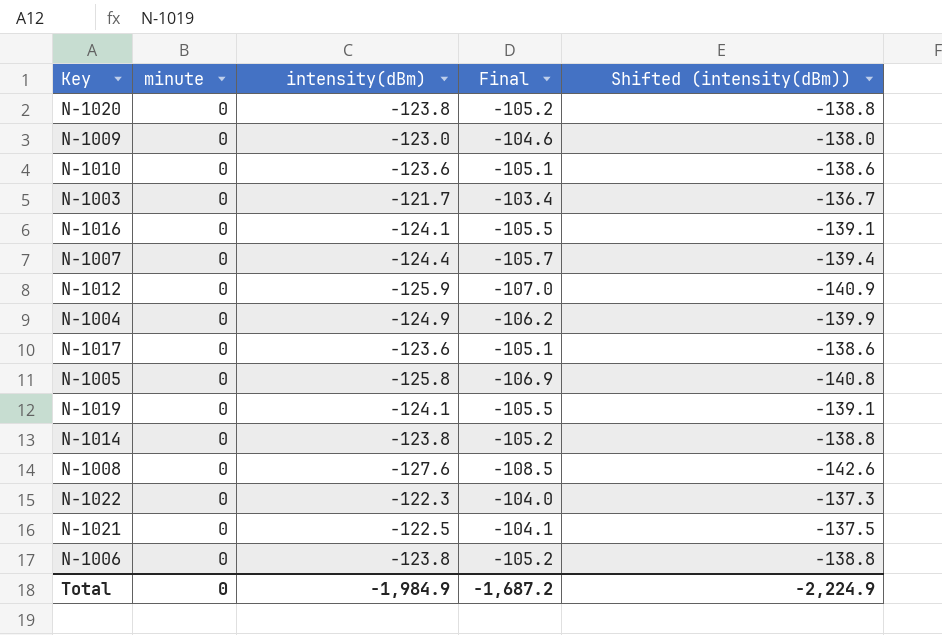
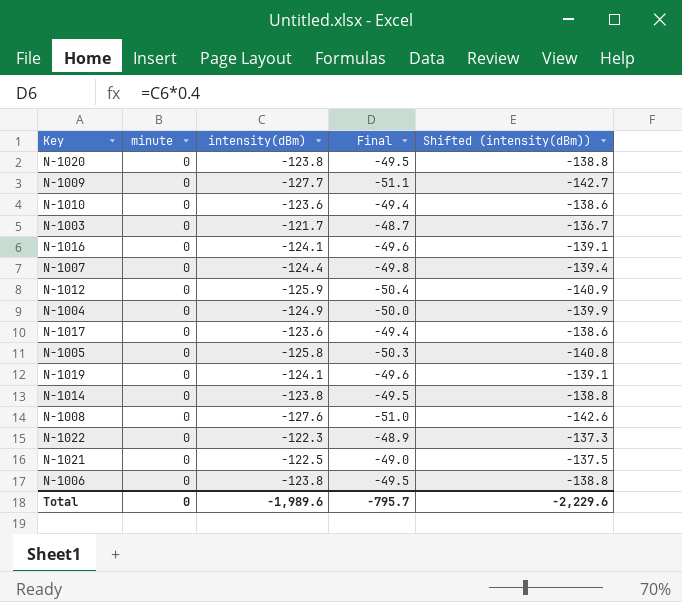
column Final | formula: [intensity(dBm)] * 0.85 -> [intensity(dBm)] * 0.4
N-1009 | intensity(dBm): -123.0 -> -127.7
N-1009 | Shifted (intensity(dBm)): -138.0 -> -142.7
Total | intensity(dBm): -1,984.9 -> -1,989.6
Total | Final: -1,687.2 -> -795.7
Total | Shifted (intensity(dBm)): -2,224.9 -> -2,229.6

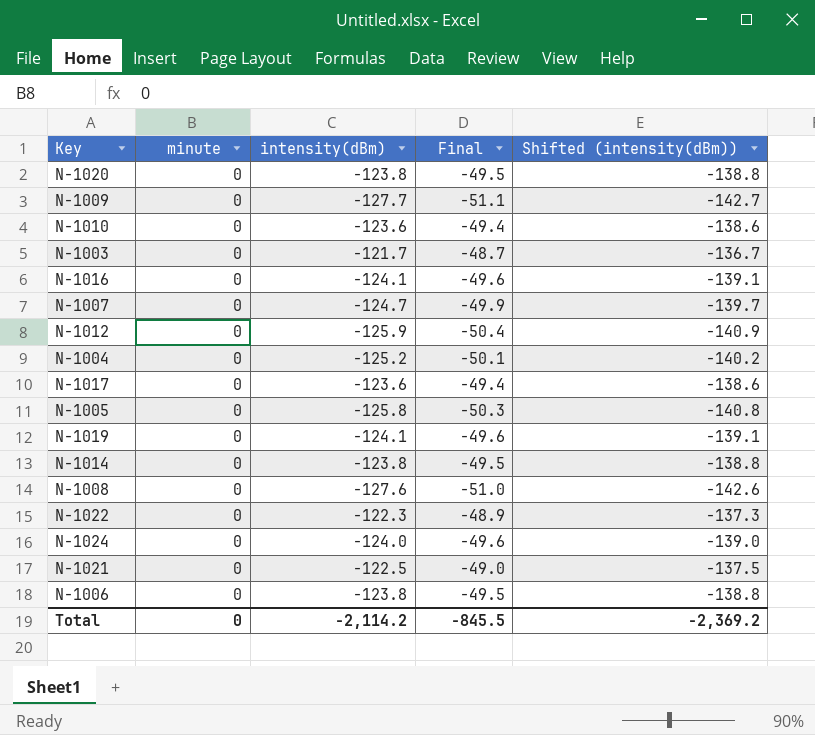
N-1007 | intensity(dBm): -124.4 -> -124.7
N-1007 | Final: -49.8 -> -49.9
N-1007 | Shifted (intensity(dBm)): -139.4 -> -139.7
N-1004 | intensity(dBm): -124.9 -> -125.2
N-1004 | Final: -50.0 -> -50.1
N-1004 | Shifted (intensity(dBm)): -139.9 -> -140.2
row N-1024: none -> 0 | -124.0 | -49.6 | -139.0
Total | intensity(dBm): -1,989.6 -> -2,114.2
Total | Final: -795.7 -> -845.5
Total | Shifted (intensity(dBm)): -2,229.6 -> -2,369.2

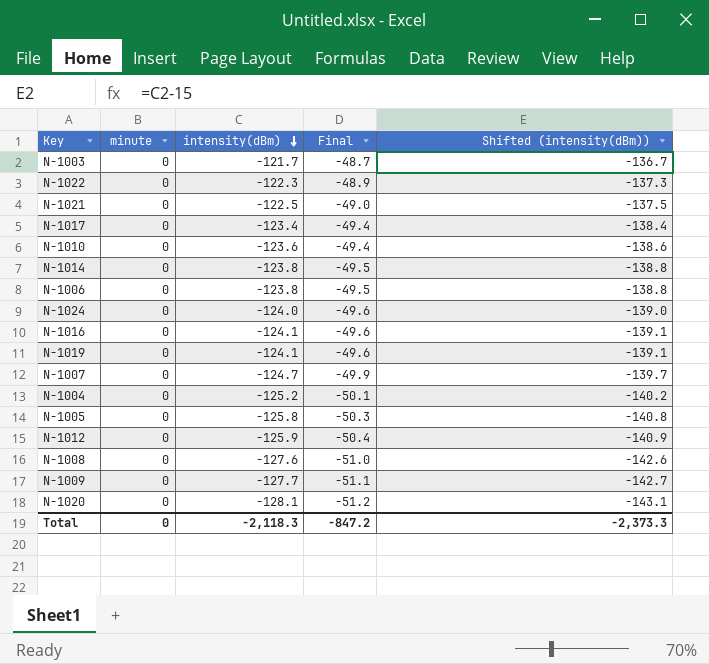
row order: none -> intensity(dBm) descending
N-1017 | intensity(dBm): -123.6 -> -123.4
N-1017 | Shifted (intensity(dBm)): -138.6 -> -138.4
N-1020 | intensity(dBm): -123.8 -> -128.1
N-1020 | Final: -49.5 -> -51.2
N-1020 | Shifted (intensity(dBm)): -138.8 -> -143.1
Total | intensity(dBm): -2,114.2 -> -2,118.3
Total | Final: -845.5 -> -847.2
Total | Shifted (intensity(dBm)): -2,369.2 -> -2,373.3

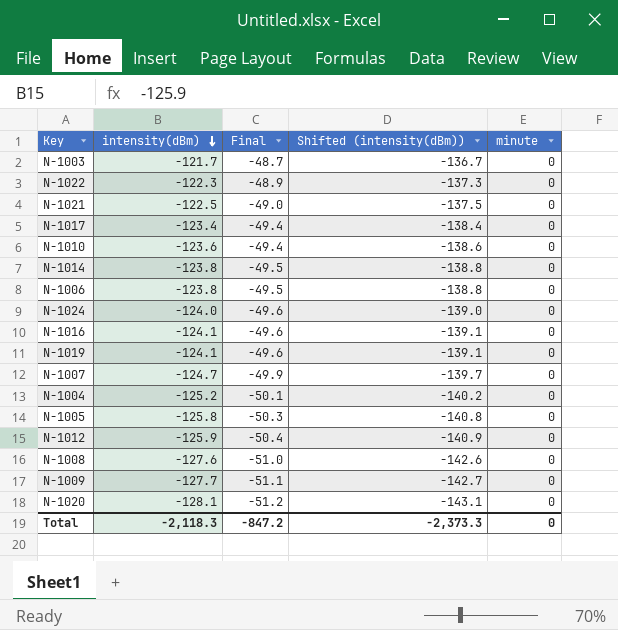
column minute | position: 2 -> 5

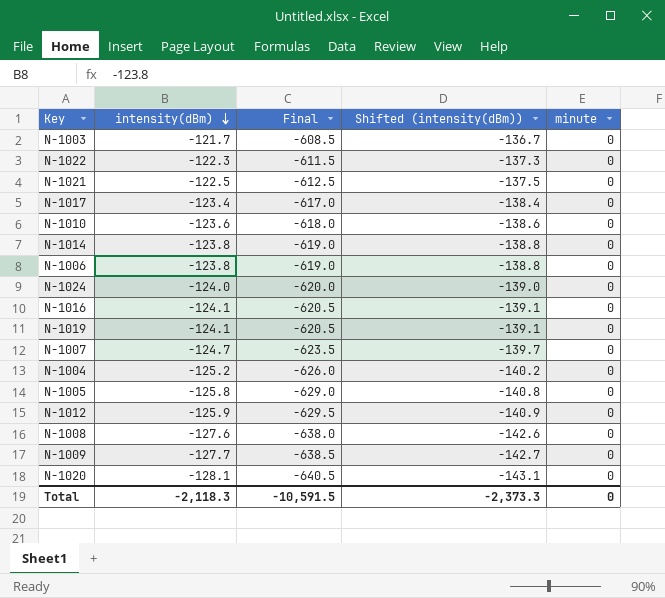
column Final | formula: [intensity(dBm)] * 0.4 -> [intensity(dBm)] * 5
Total | Final: -847.2 -> -10,591.5

